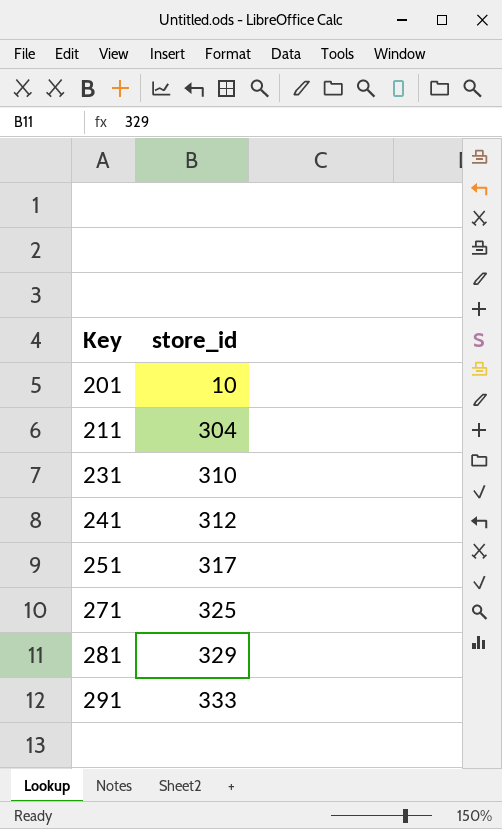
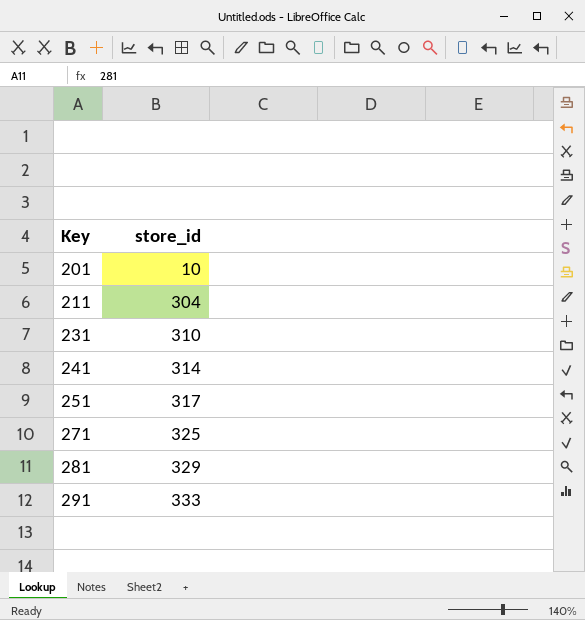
241 | store_id: 312 -> 314

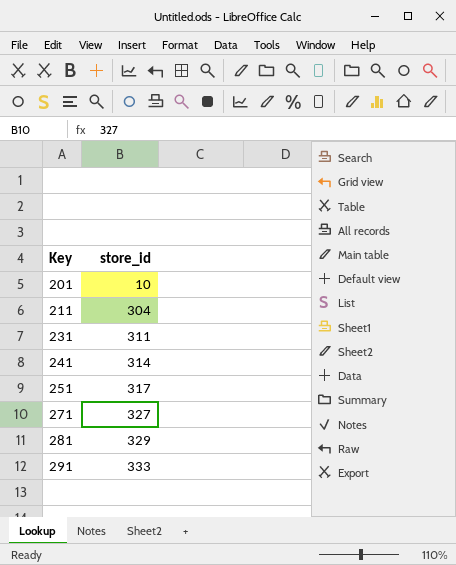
231 | store_id: 310 -> 311
271 | store_id: 325 -> 327

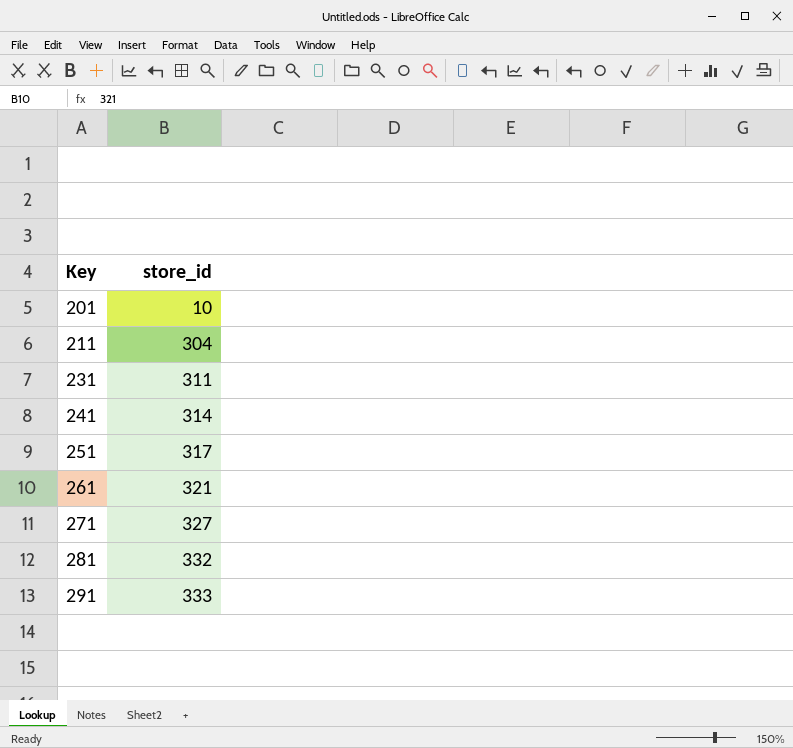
row 261: none -> 321
281 | store_id: 329 -> 332

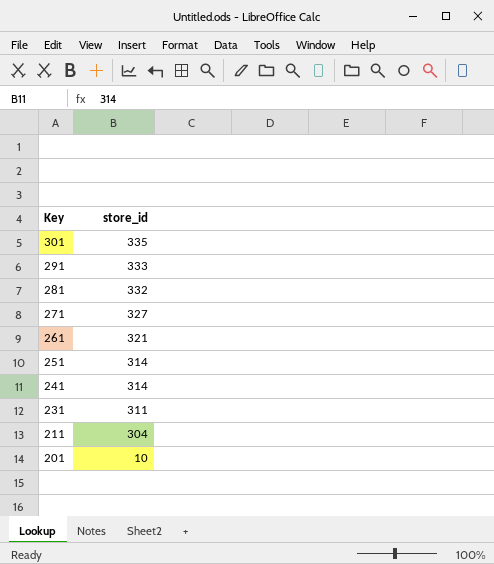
row order: Key ascending -> Key descending
row 301: none -> 335
251 | store_id: 317 -> 314

